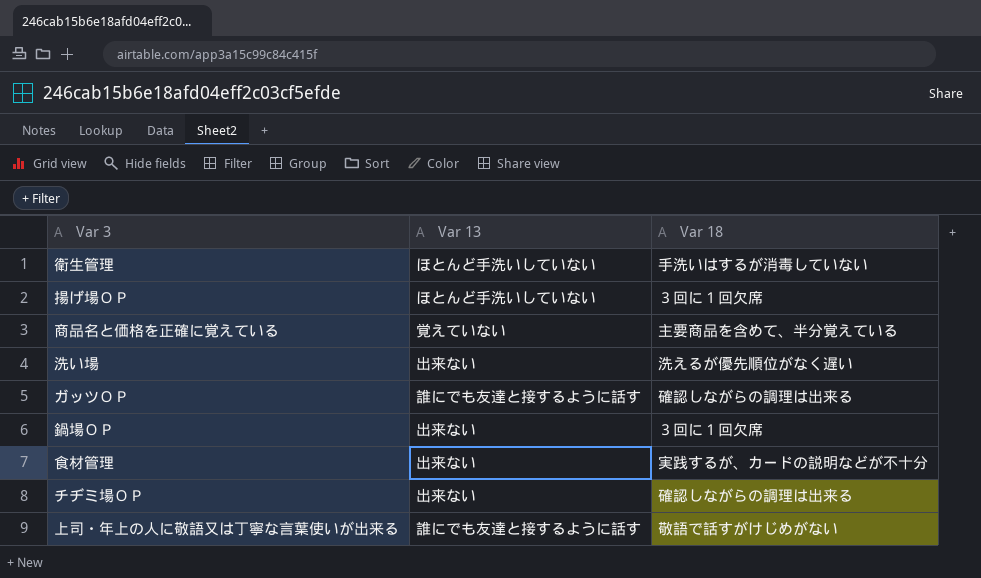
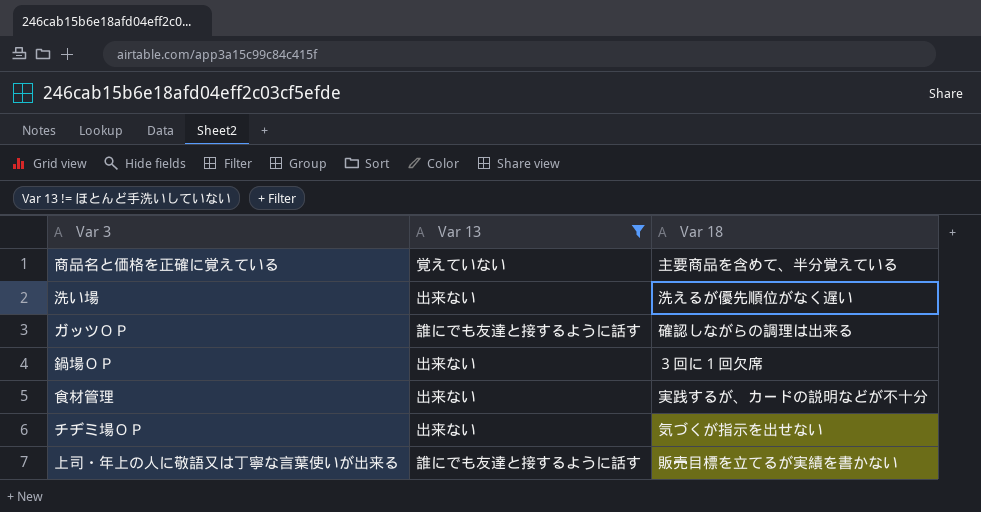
filter: none -> Var 13 != ほとんど手洗いしていない
チヂミ場ＯＰ | Var 18: 確認しながらの調理は出来る -> 気づくが指示を出せない
上司・年上の人に敬語又は丁寧な言葉使いが出来る | Var 18: 敬語で話すがけじめがない -> 販売目標を立てるが実績を書かない

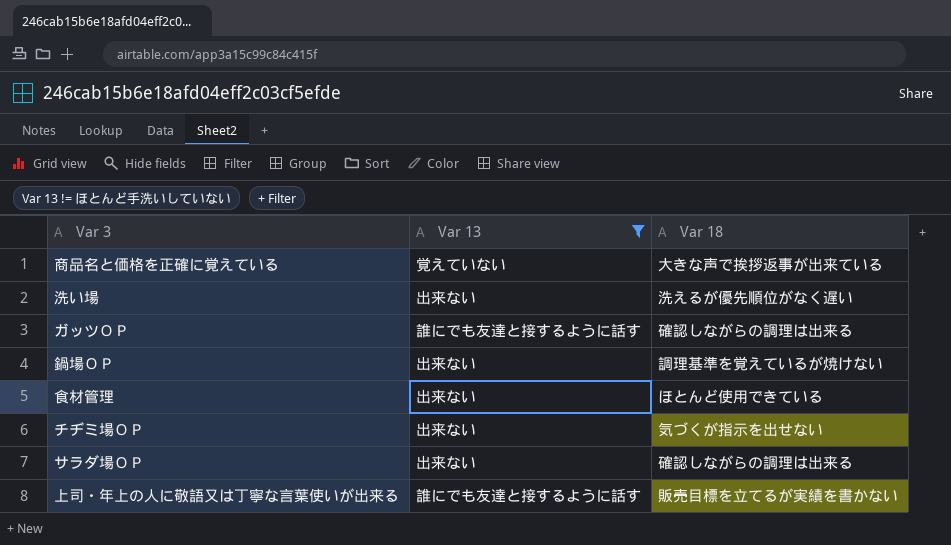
商品名と価格を正確に覚えている | Var 18: 主要商品を含めて、半分覚えている -> 大きな声で挨拶返事が出来ている
鍋場ＯＰ | Var 18: ３回に１回欠席 -> 調理基準を覚えているが焼けない
食材管理 | Var 18: 実践するが、カードの説明などが不十分 -> ほとんど使用できている
row サラダ場ＯＰ: none -> 出来ない | 確認しながらの調理は出来る

